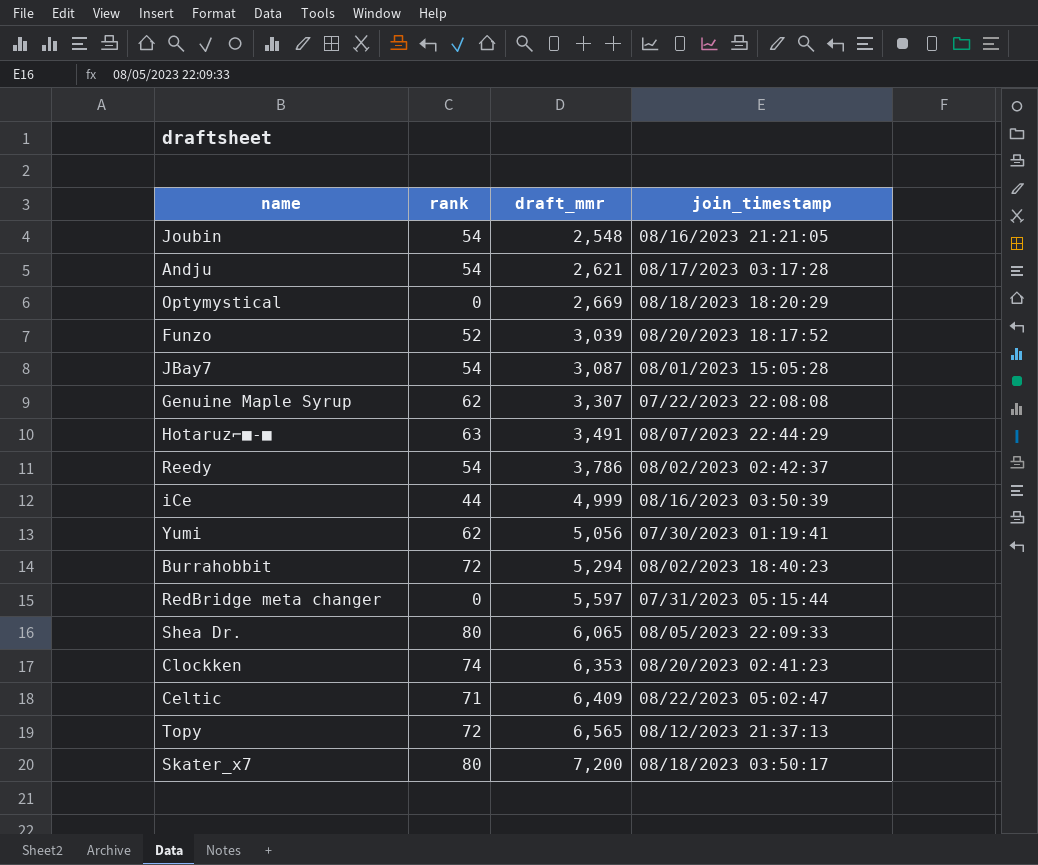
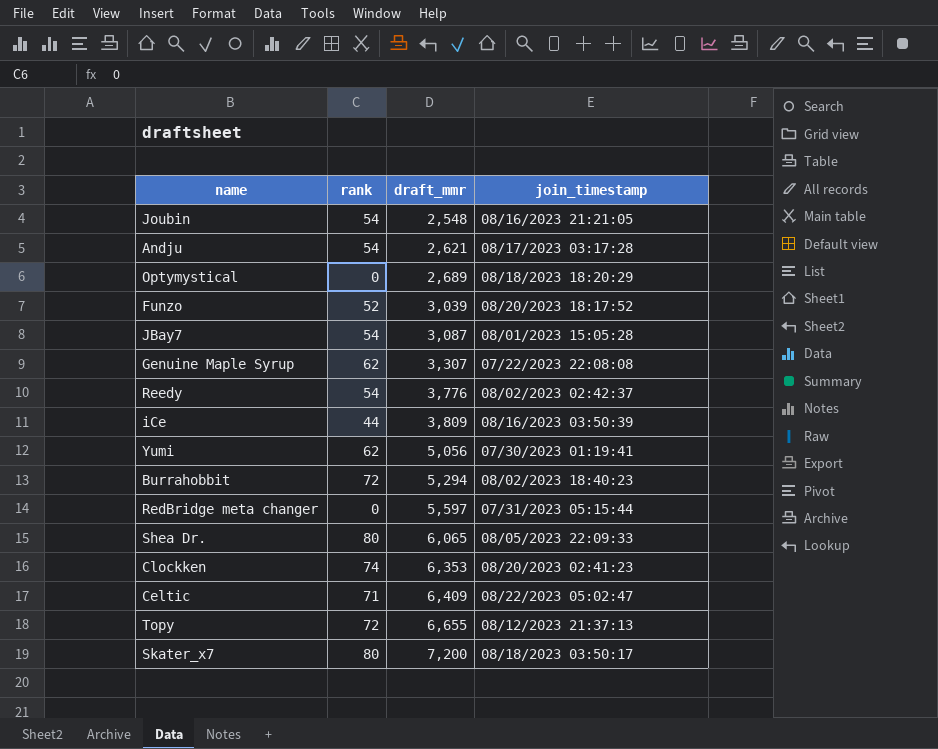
row Hotaruz⌐■-■: 63 | 3,491 | 08/07/2023 22:44:29 -> none
Optymystical | draft_mmr: 2,669 -> 2,689
Reedy | draft_mmr: 3,786 -> 3,776
iCe | draft_mmr: 4,999 -> 3,809
Topy | draft_mmr: 6,565 -> 6,655

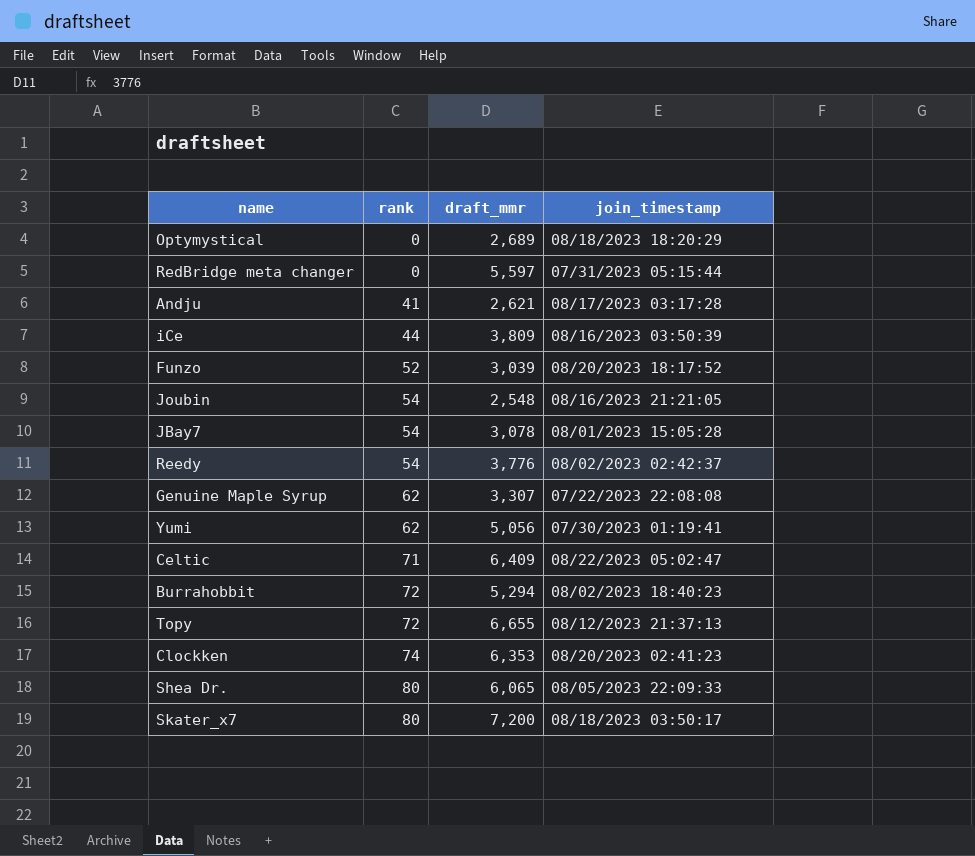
row order: draft_mmr ascending -> rank ascending
Andju | rank: 54 -> 41
JBay7 | draft_mmr: 3,087 -> 3,078

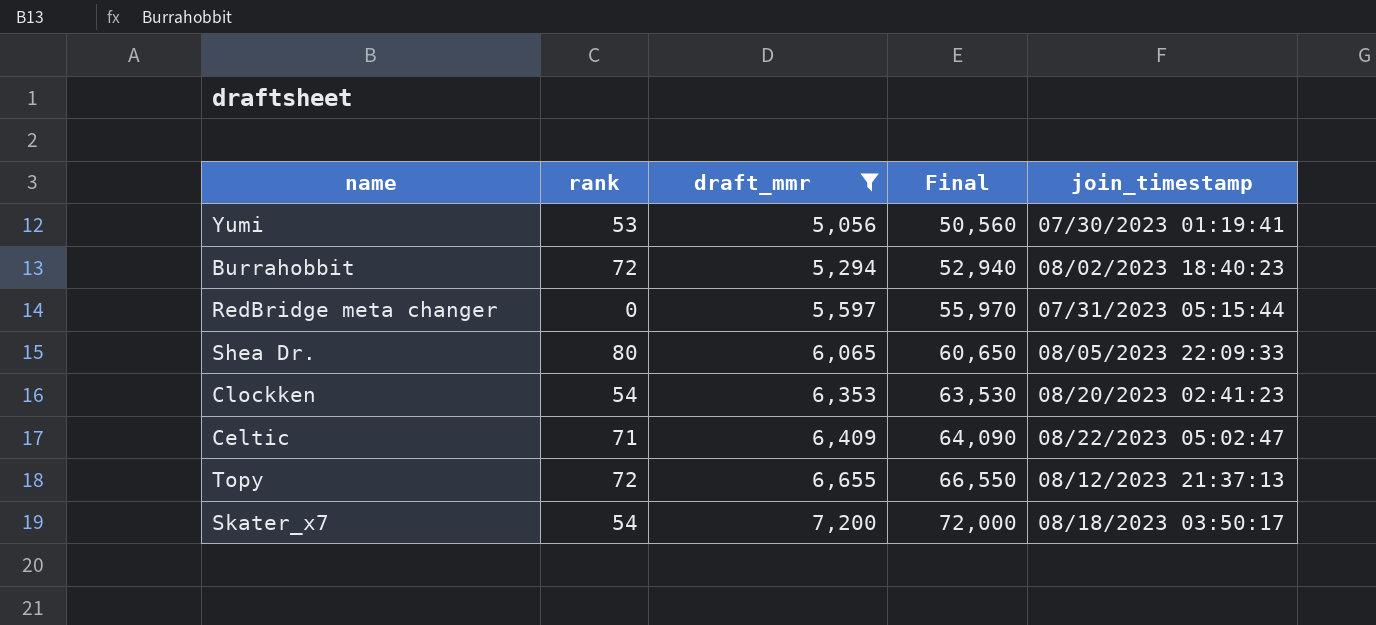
filter: none -> draft_mmr >= 5,056
row order: rank ascending -> draft_mmr ascending
column Final | formula: none -> [draft_mmr] * 10
Yumi | rank: 62 -> 53
Clockken | rank: 74 -> 54
Skater_x7 | rank: 80 -> 54

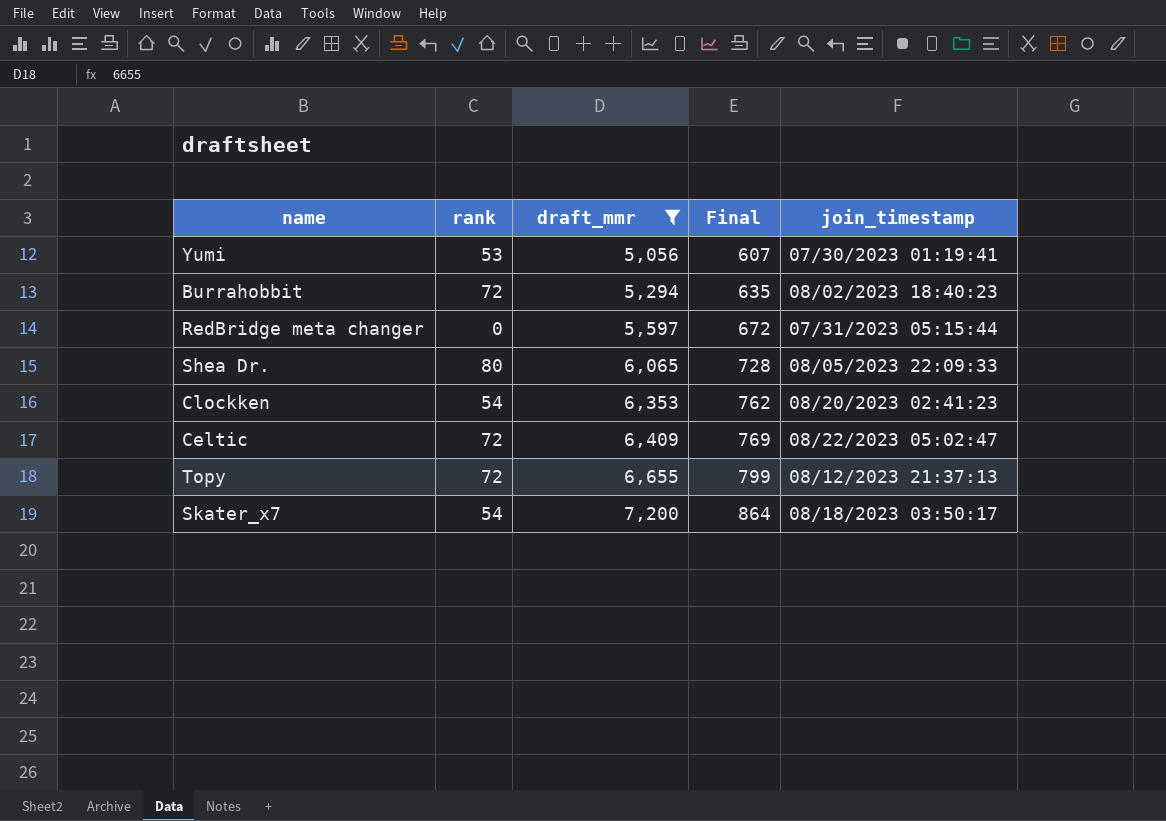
column Final | formula: [draft_mmr] * 10 -> [draft_mmr] * 0.12
Celtic | rank: 71 -> 72

